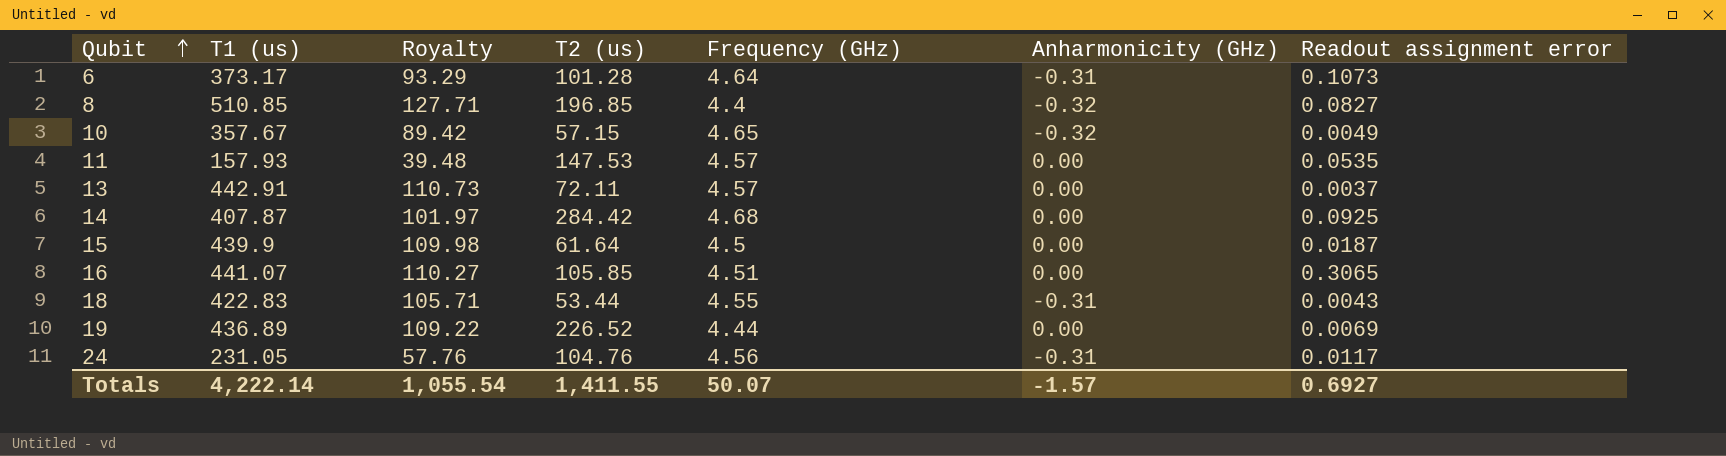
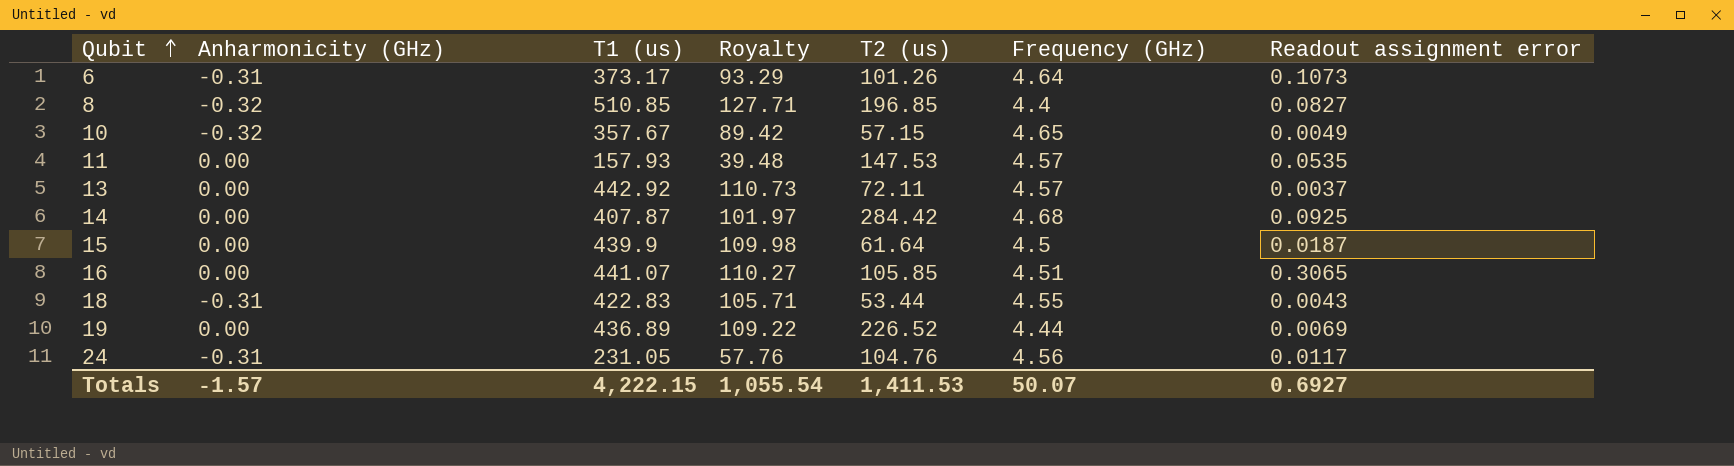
column Anharmonicity (GHz) | position: 6 -> 2
6 | T2 (us): 101.28 -> 101.26
13 | T1 (us): 442.91 -> 442.92
Totals | T1 (us): 4,222.14 -> 4,222.15
Totals | T2 (us): 1,411.55 -> 1,411.53

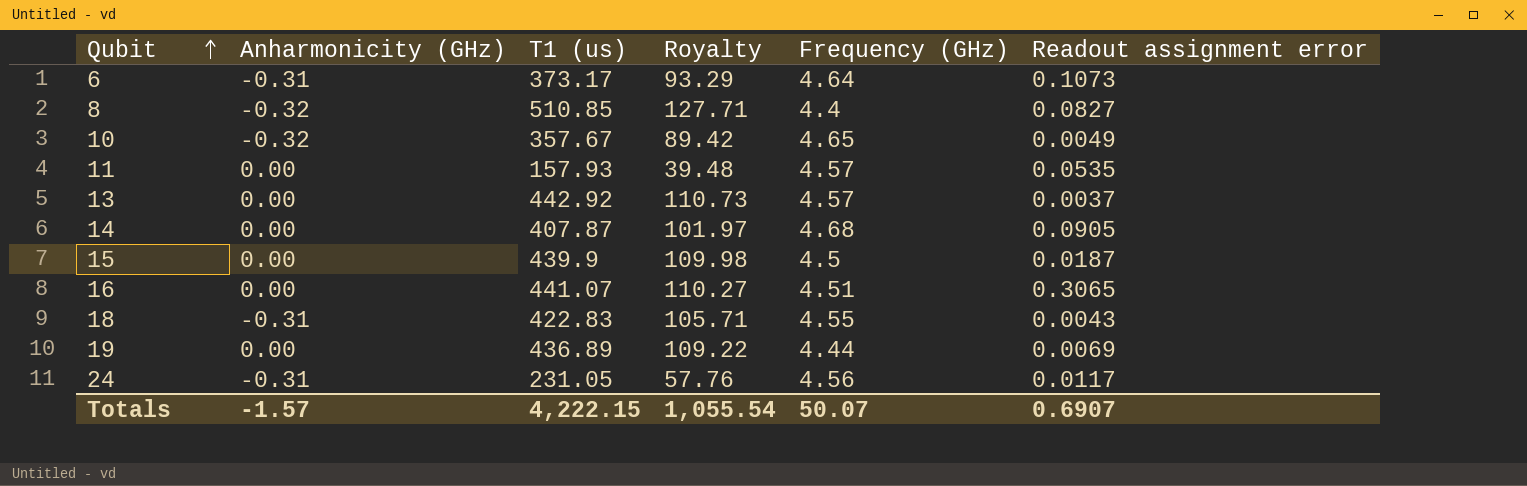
column T2 (us) | position: 5 -> none
14 | Readout assignment error: 0.0925 -> 0.0905
Totals | Readout assignment error: 0.6927 -> 0.6907

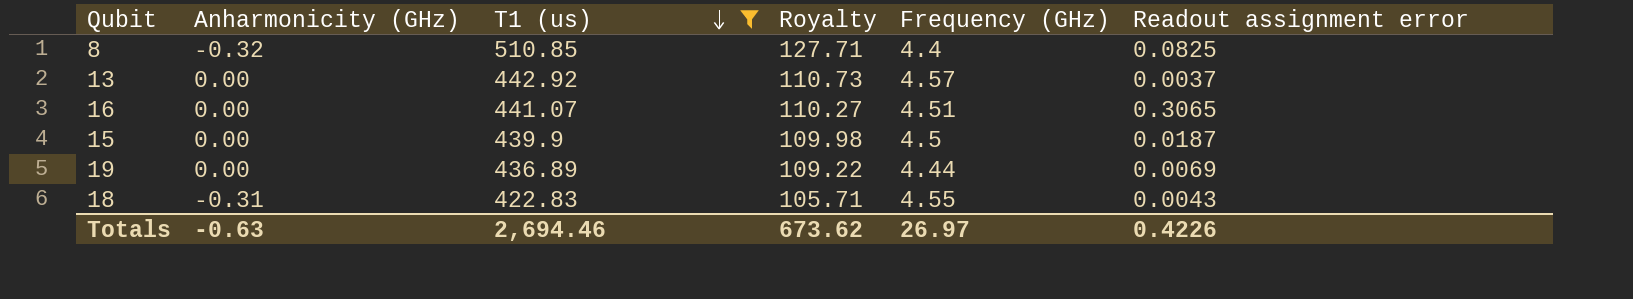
filter: none -> T1 (us) >= 422.83
row order: Qubit ascending -> T1 (us) descending
8 | Readout assignment error: 0.0827 -> 0.0825
Totals | Anharmonicity (GHz): -1.57 -> -0.63
Totals | T1 (us): 4,222.15 -> 2,694.46
Totals | Royalty: 1,055.54 -> 673.62
Totals | Frequency (GHz): 50.07 -> 26.97
Totals | Readout assignment error: 0.6907 -> 0.4226

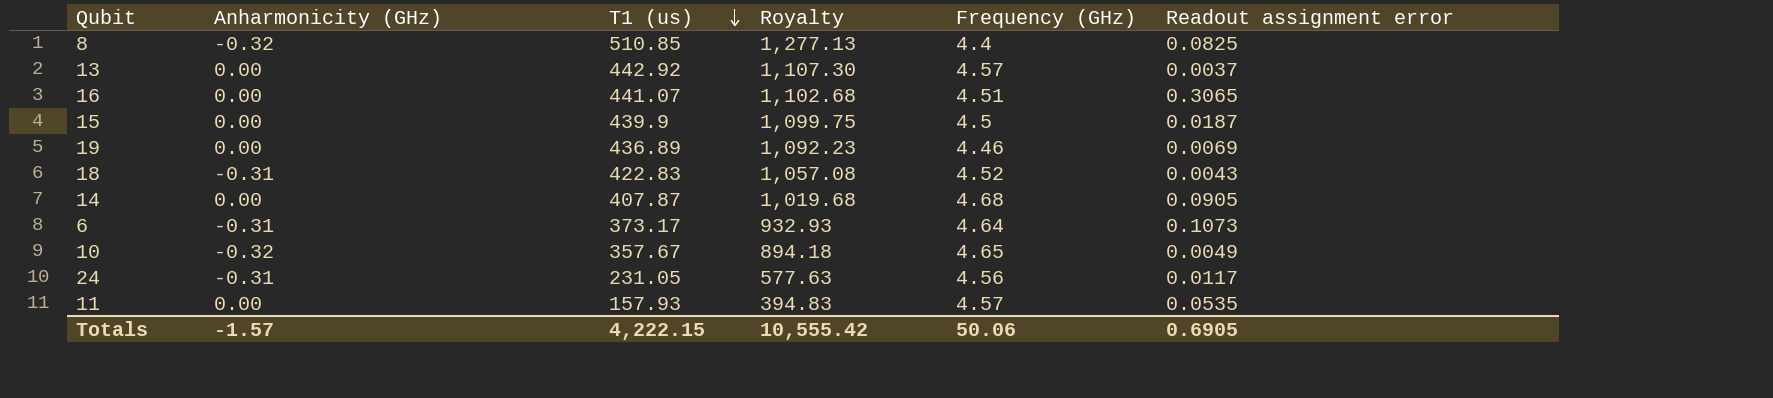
filter: T1 (us) >= 422.83 -> none
column Royalty | formula: [T1 (us)] * 0.25 -> [T1 (us)] * 2.5
19 | Frequency (GHz): 4.44 -> 4.46
18 | Frequency (GHz): 4.55 -> 4.52
Totals | Anharmonicity (GHz): -0.63 -> -1.57
Totals | T1 (us): 2,694.46 -> 4,222.15
Totals | Royalty: 673.62 -> 10,555.42
Totals | Frequency (GHz): 26.97 -> 50.06
Totals | Readout assignment error: 0.4226 -> 0.6905

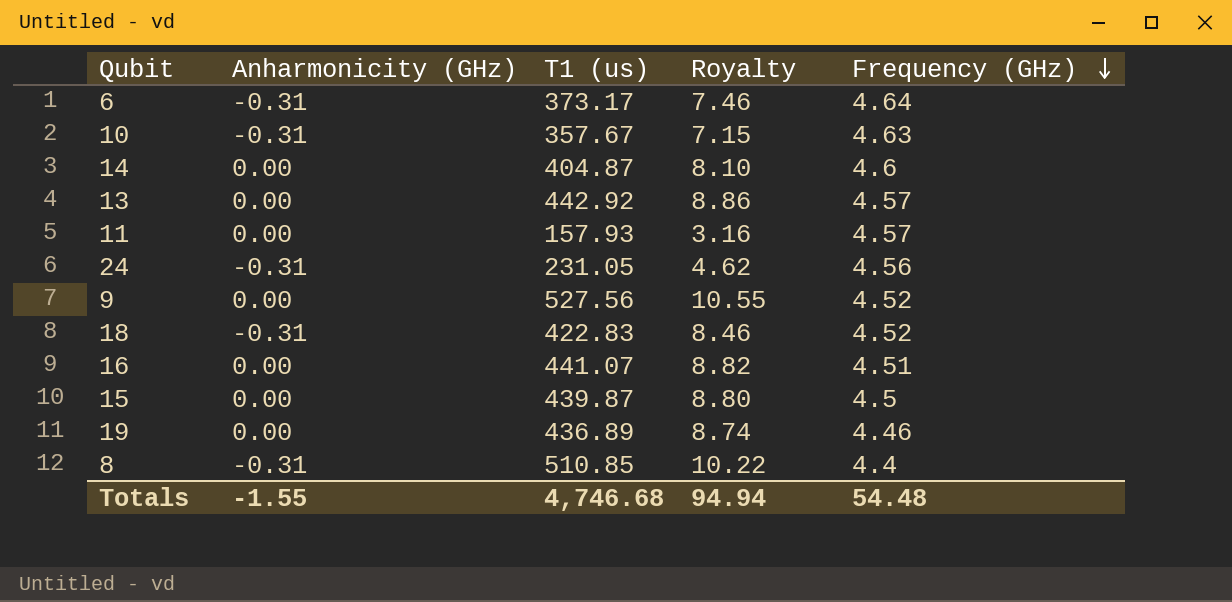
row order: T1 (us) descending -> Frequency (GHz) descending
column Readout assignment error | position: 6 -> none
column Royalty | formula: [T1 (us)] * 2.5 -> [T1 (us)] * 0.02
10 | Anharmonicity (GHz): -0.32 -> -0.31
10 | Frequency (GHz): 4.65 -> 4.63
14 | T1 (us): 407.87 -> 404.87
14 | Frequency (GHz): 4.68 -> 4.6
row 9: none -> 0.00 | 527.56 | 10.55 | 4.52
15 | T1 (us): 439.9 -> 439.87
8 | Anharmonicity (GHz): -0.32 -> -0.31
Totals | Anharmonicity (GHz): -1.57 -> -1.55
Totals | T1 (us): 4,222.15 -> 4,746.68
Totals | Royalty: 10,555.42 -> 94.94
Totals | Frequency (GHz): 50.06 -> 54.48

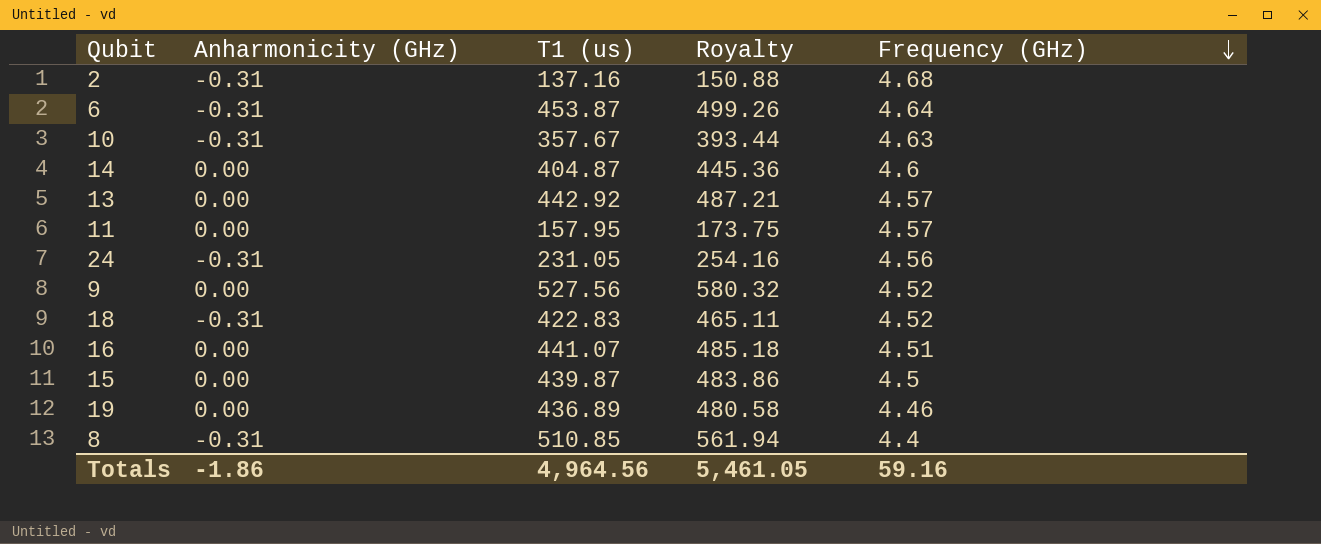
column Royalty | formula: [T1 (us)] * 0.02 -> [T1 (us)] * 1.1
row 2: none -> -0.31 | 137.16 | 150.88 | 4.68
6 | T1 (us): 373.17 -> 453.87
11 | T1 (us): 157.93 -> 157.95
Totals | Anharmonicity (GHz): -1.55 -> -1.86
Totals | T1 (us): 4,746.68 -> 4,964.56
Totals | Royalty: 94.94 -> 5,461.05
Totals | Frequency (GHz): 54.48 -> 59.16

